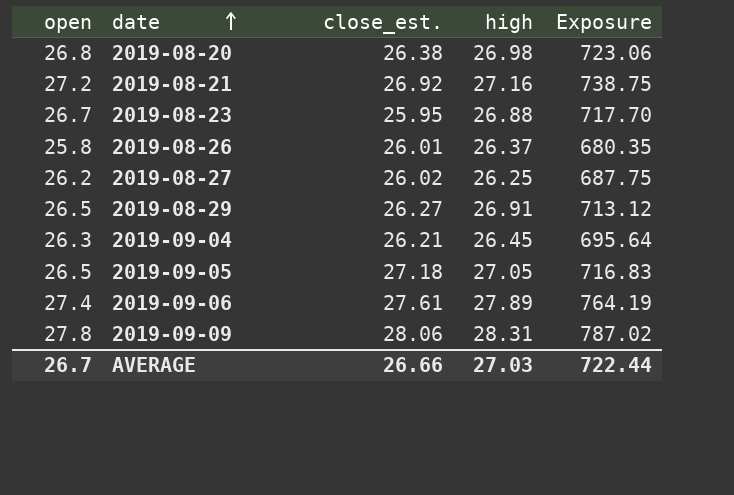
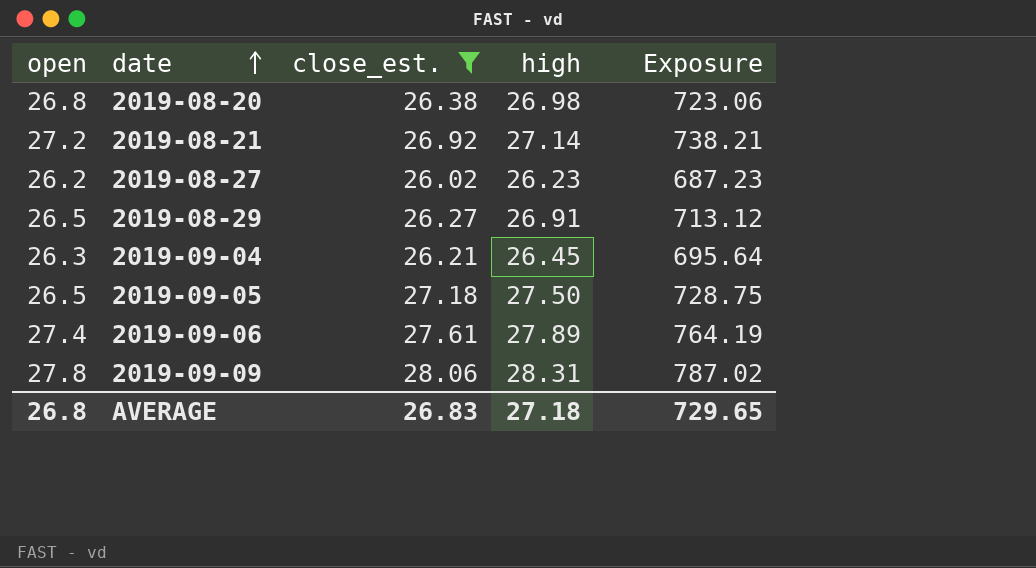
filter: none -> close_est. >= 26.02
2019-08-21 | high: 27.16 -> 27.14
2019-08-21 | Exposure: 738.75 -> 738.21
2019-08-27 | high: 26.25 -> 26.23
2019-08-27 | Exposure: 687.75 -> 687.23
2019-09-05 | high: 27.05 -> 27.50
2019-09-05 | Exposure: 716.83 -> 728.75
AVERAGE | open: 26.7 -> 26.8
AVERAGE | close_est.: 26.66 -> 26.83
AVERAGE | high: 27.03 -> 27.18
AVERAGE | Exposure: 722.44 -> 729.65

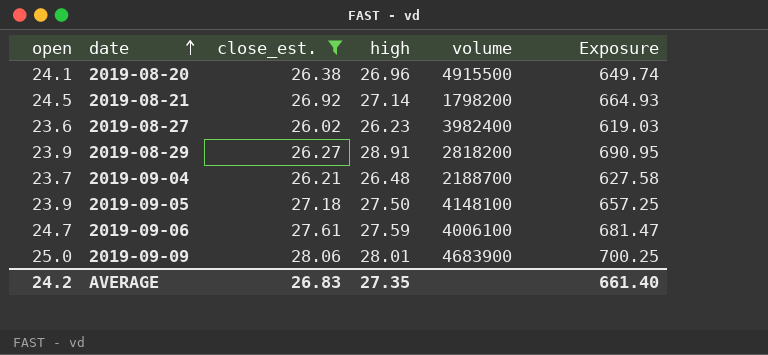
column volume | position: none -> 5
2019-08-20 | open: 26.8 -> 24.1
2019-08-20 | high: 26.98 -> 26.96
2019-08-20 | Exposure: 723.06 -> 649.74
2019-08-21 | open: 27.2 -> 24.5
2019-08-21 | Exposure: 738.21 -> 664.93
2019-08-27 | open: 26.2 -> 23.6
2019-08-27 | Exposure: 687.23 -> 619.03
2019-08-29 | open: 26.5 -> 23.9
2019-08-29 | high: 26.91 -> 28.91
2019-08-29 | Exposure: 713.12 -> 690.95
2019-09-04 | open: 26.3 -> 23.7
2019-09-04 | high: 26.45 -> 26.48
2019-09-04 | Exposure: 695.64 -> 627.58
2019-09-05 | open: 26.5 -> 23.9
2019-09-05 | Exposure: 728.75 -> 657.25
2019-09-06 | open: 27.4 -> 24.7
2019-09-06 | high: 27.89 -> 27.59
2019-09-06 | Exposure: 764.19 -> 681.47
2019-09-09 | open: 27.8 -> 25.0
2019-09-09 | high: 28.31 -> 28.01
2019-09-09 | Exposure: 787.02 -> 700.25
AVERAGE | open: 26.8 -> 24.2
AVERAGE | high: 27.18 -> 27.35
AVERAGE | Exposure: 729.65 -> 661.40

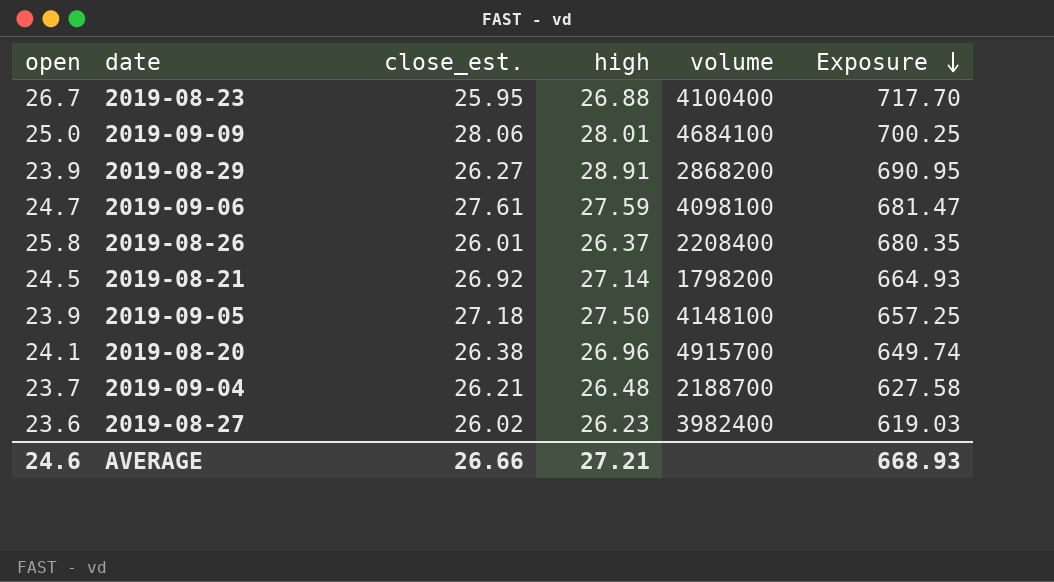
filter: close_est. >= 26.02 -> none
row order: date ascending -> Exposure descending
2019-09-09 | volume: 4683900 -> 4684100
2019-08-29 | volume: 2818200 -> 2868200
2019-09-06 | volume: 4006100 -> 4098100
2019-08-20 | volume: 4915500 -> 4915700
AVERAGE | open: 24.2 -> 24.6
AVERAGE | close_est.: 26.83 -> 26.66
AVERAGE | high: 27.35 -> 27.21
AVERAGE | Exposure: 661.40 -> 668.93

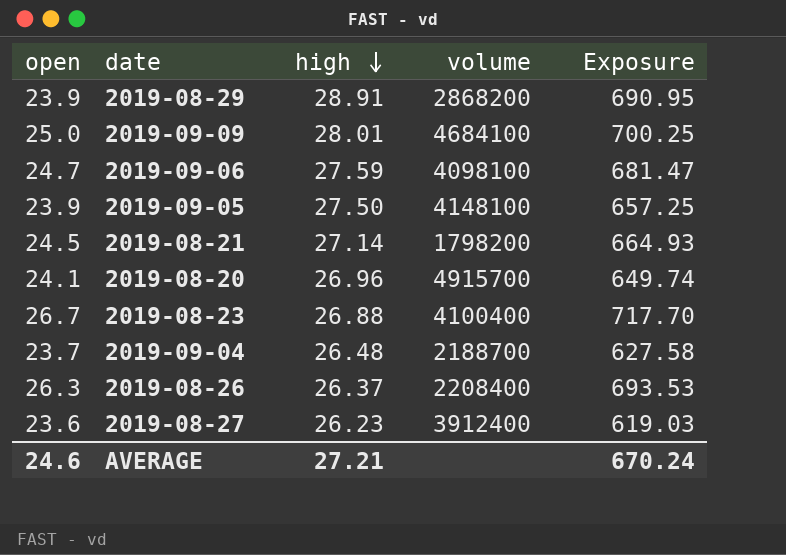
row order: Exposure descending -> high descending
column close_est. | position: 3 -> none
2019-08-26 | open: 25.8 -> 26.3
2019-08-26 | Exposure: 680.35 -> 693.53
2019-08-27 | volume: 3982400 -> 3912400
AVERAGE | Exposure: 668.93 -> 670.24

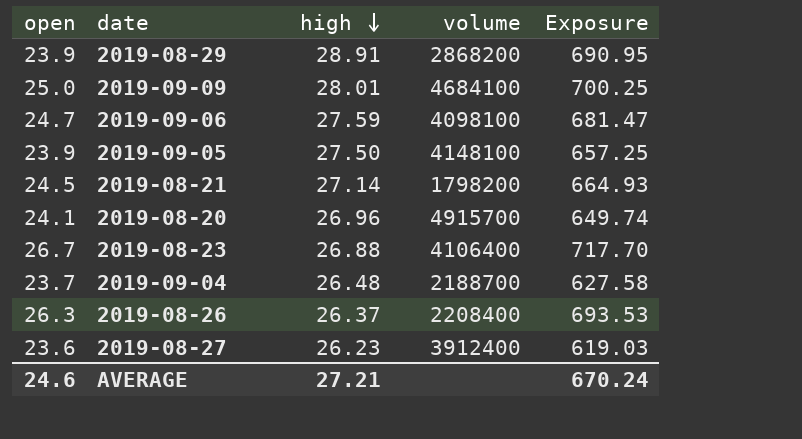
2019-08-23 | volume: 4100400 -> 4106400

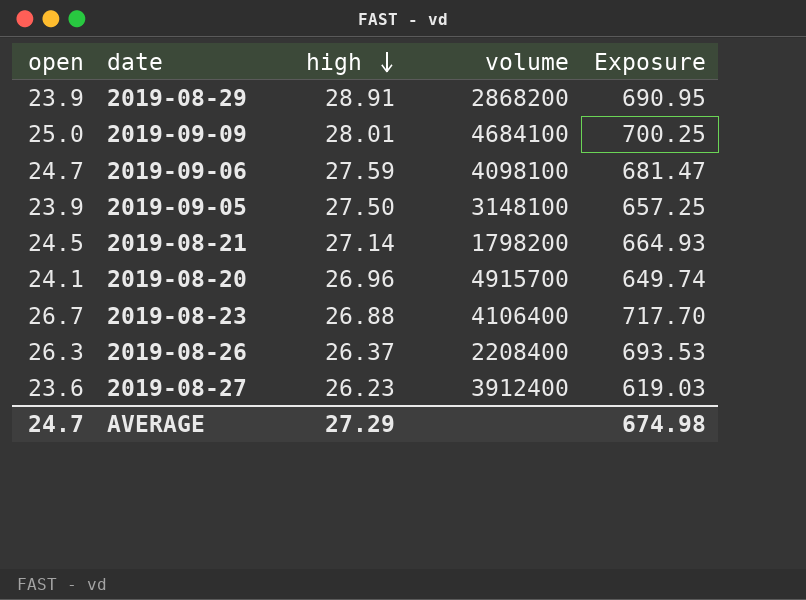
row 2019-09-04: 23.7 | 26.48 | 2188700 | 627.58 -> none
2019-09-05 | volume: 4148100 -> 3148100
AVERAGE | open: 24.6 -> 24.7
AVERAGE | high: 27.21 -> 27.29
AVERAGE | Exposure: 670.24 -> 674.98

